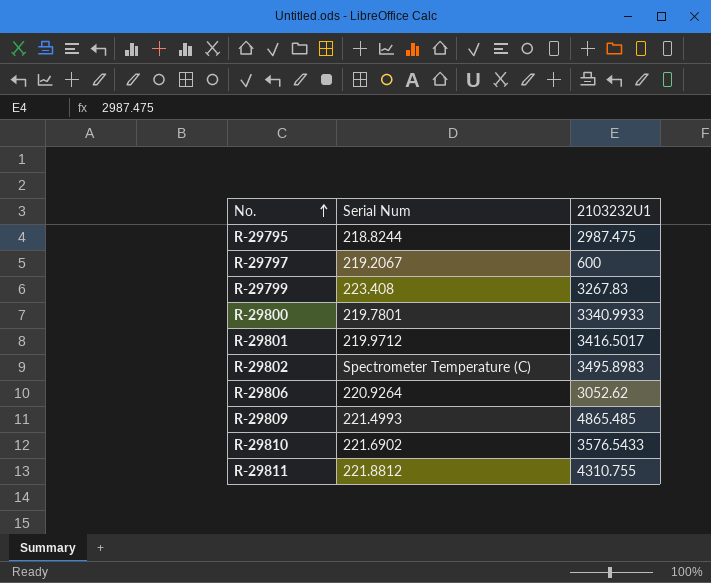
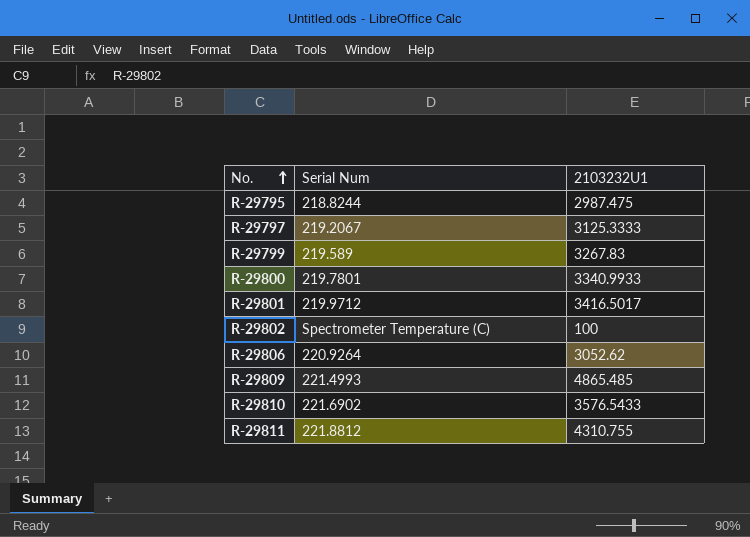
R-29797 | 2103232U1: 600 -> 3125.3333
R-29799 | Serial Num: 223.408 -> 219.589
R-29802 | 2103232U1: 3495.8983 -> 100

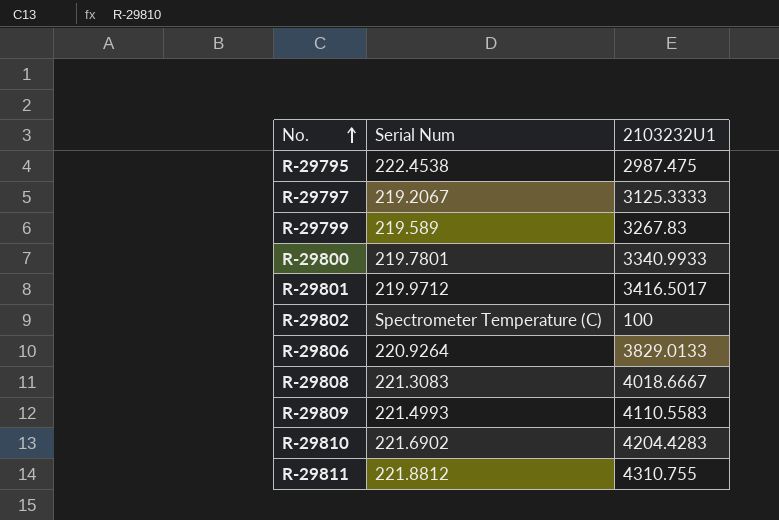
R-29795 | Serial Num: 218.8244 -> 222.4538
R-29806 | 2103232U1: 3052.62 -> 3829.0133
row R-29808: none -> 221.3083 | 4018.6667
R-29809 | 2103232U1: 4865.485 -> 4110.5583
R-29810 | 2103232U1: 3576.5433 -> 4204.4283

